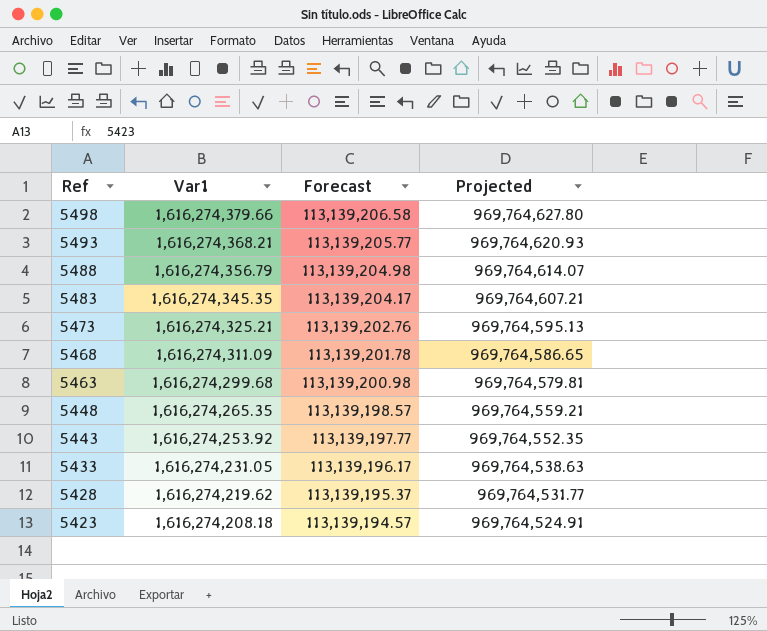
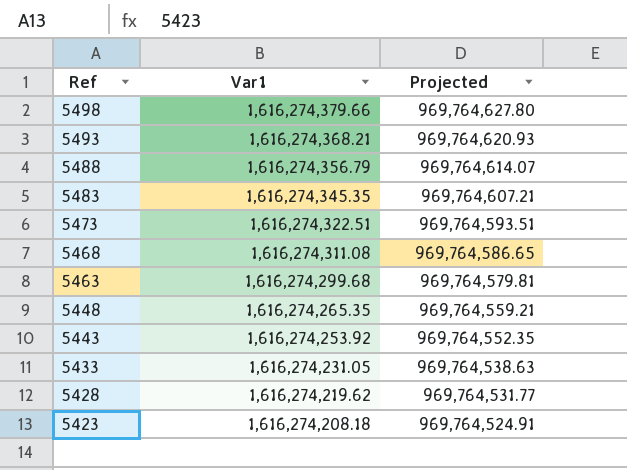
column Forecast | formula: [Var1] * 0.07 -> none
5473 | Var1: 1,616,274,325.21 -> 1,616,274,322.51
5473 | Projected: 969,764,595.13 -> 969,764,593.51
5468 | Var1: 1,616,274,311.09 -> 1,616,274,311.08

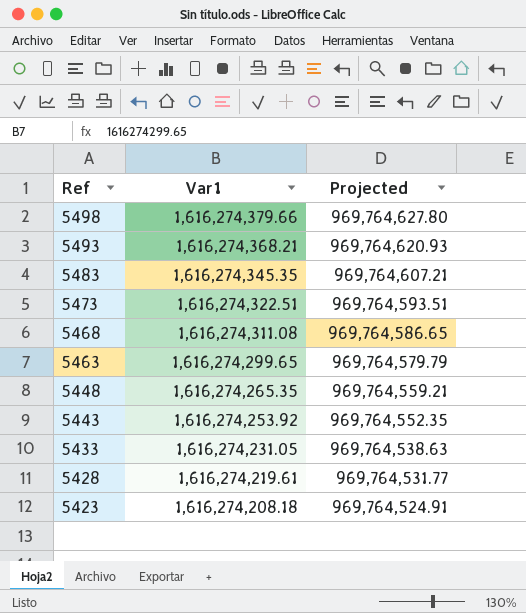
row 5488: 1,616,274,356.79 | 969,764,614.07 -> none
5463 | Var1: 1,616,274,299.68 -> 1,616,274,299.65
5463 | Projected: 969,764,579.81 -> 969,764,579.79
5428 | Var1: 1,616,274,219.62 -> 1,616,274,219.61

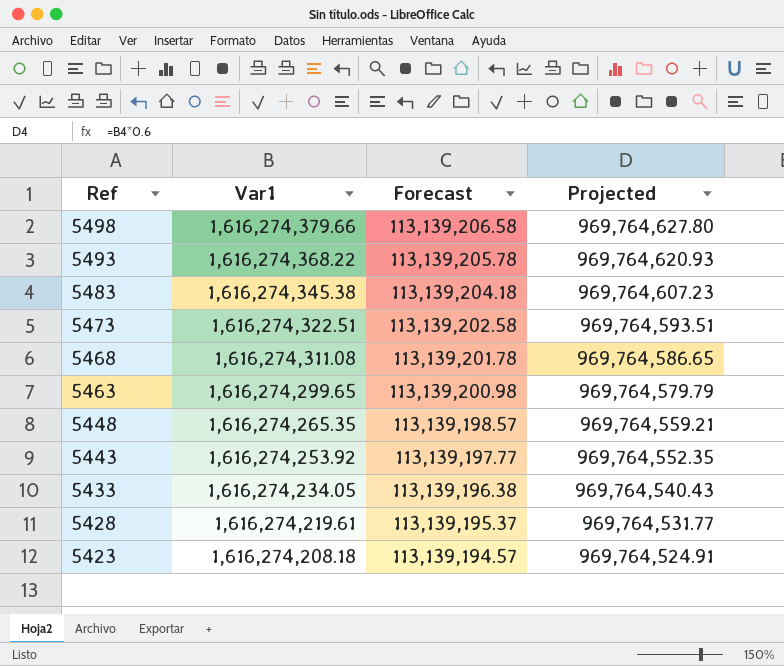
column Forecast | formula: none -> [Var1] * 0.07
5493 | Var1: 1,616,274,368.21 -> 1,616,274,368.22
5483 | Var1: 1,616,274,345.35 -> 1,616,274,345.38
5483 | Projected: 969,764,607.21 -> 969,764,607.23
5433 | Var1: 1,616,274,231.05 -> 1,616,274,234.05
5433 | Projected: 969,764,538.63 -> 969,764,540.43

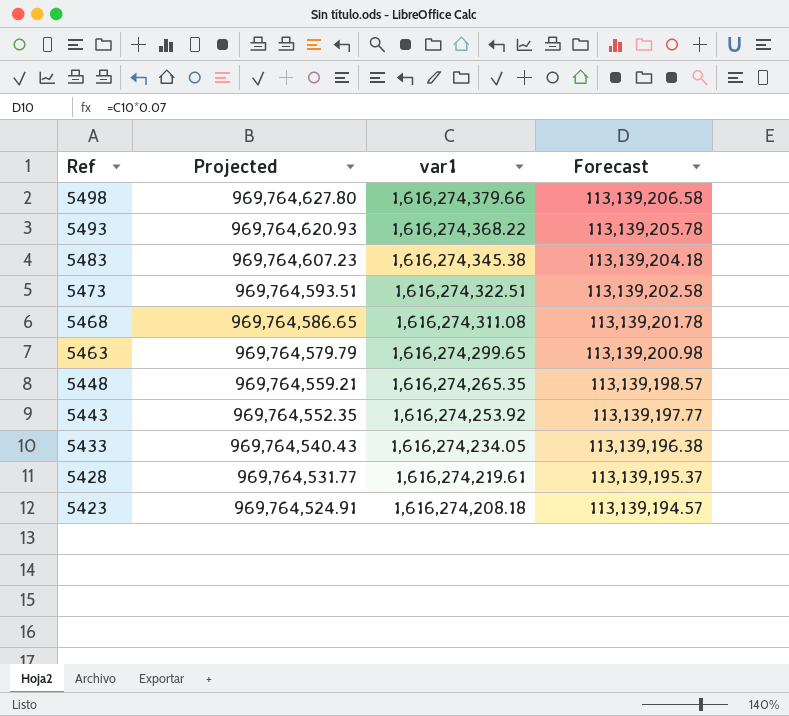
column Projected | position: 4 -> 2
column name: Var1 -> var1

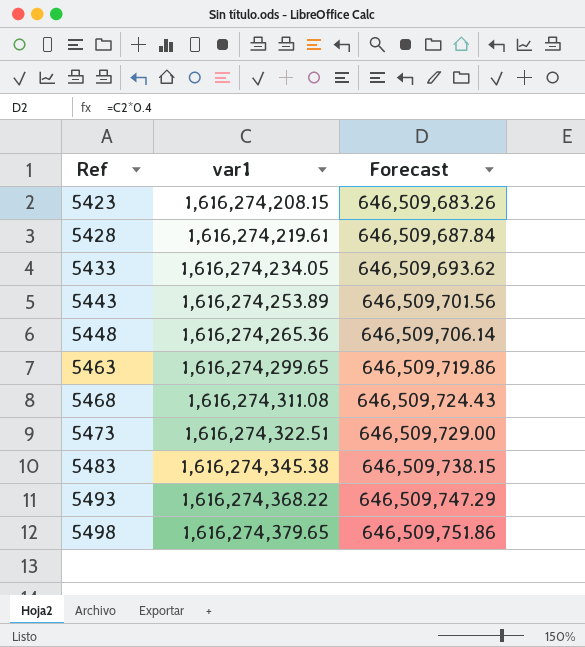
row order: Ref descending -> Ref ascending
column Projected | formula: [var1] * 0.6 -> none
column Forecast | formula: [var1] * 0.07 -> [var1] * 0.4
5423 | var1: 1,616,274,208.18 -> 1,616,274,208.15
5443 | var1: 1,616,274,253.92 -> 1,616,274,253.89
5448 | var1: 1,616,274,265.35 -> 1,616,274,265.36
5498 | var1: 1,616,274,379.66 -> 1,616,274,379.65

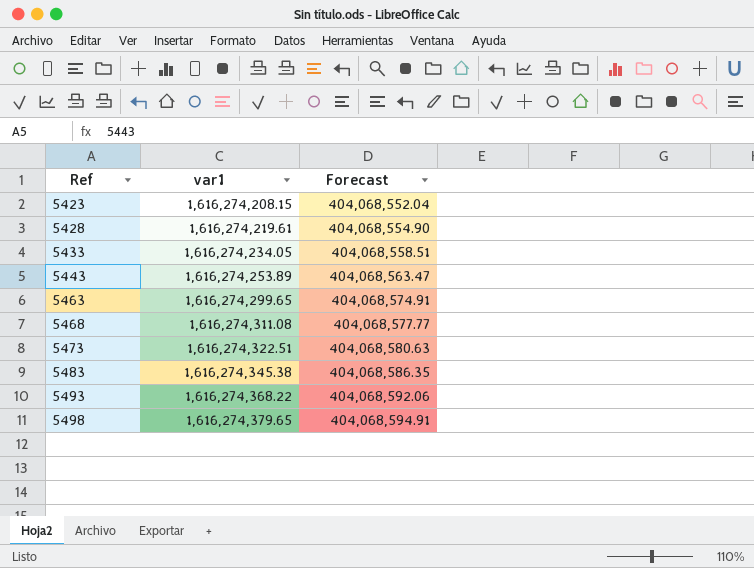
column Forecast | formula: [var1] * 0.4 -> [var1] * 0.25
row 5448: 1,616,274,265.36 | 646,509,706.14 -> none

